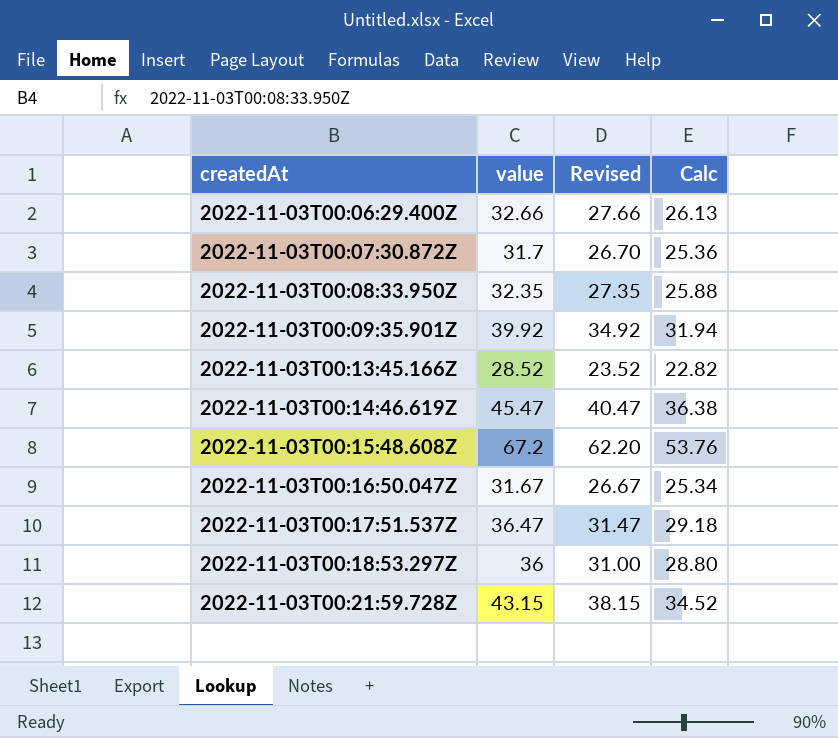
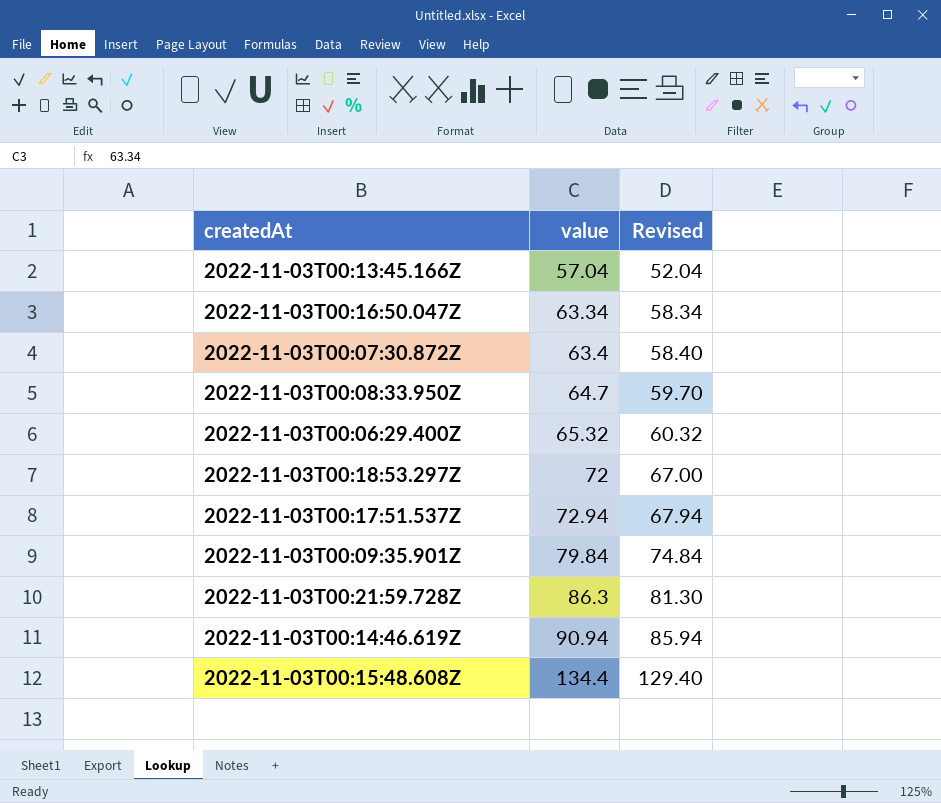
row order: createdAt ascending -> value ascending
column Calc | formula: [value] * 0.8 -> none
2022-11-03T00:13:45.166Z | value: 28.52 -> 57.04
2022-11-03T00:13:45.166Z | Revised: 23.52 -> 52.04
2022-11-03T00:16:50.047Z | value: 31.67 -> 63.34
2022-11-03T00:16:50.047Z | Revised: 26.67 -> 58.34
2022-11-03T00:07:30.872Z | value: 31.7 -> 63.4
2022-11-03T00:07:30.872Z | Revised: 26.70 -> 58.40
2022-11-03T00:08:33.950Z | value: 32.35 -> 64.7
2022-11-03T00:08:33.950Z | Revised: 27.35 -> 59.70
2022-11-03T00:06:29.400Z | value: 32.66 -> 65.32
2022-11-03T00:06:29.400Z | Revised: 27.66 -> 60.32
2022-11-03T00:18:53.297Z | value: 36 -> 72
2022-11-03T00:18:53.297Z | Revised: 31.00 -> 67.00
2022-11-03T00:17:51.537Z | value: 36.47 -> 72.94
2022-11-03T00:17:51.537Z | Revised: 31.47 -> 67.94
2022-11-03T00:09:35.901Z | value: 39.92 -> 79.84
2022-11-03T00:09:35.901Z | Revised: 34.92 -> 74.84
2022-11-03T00:21:59.728Z | value: 43.15 -> 86.3
2022-11-03T00:21:59.728Z | Revised: 38.15 -> 81.30
2022-11-03T00:14:46.619Z | value: 45.47 -> 90.94
2022-11-03T00:14:46.619Z | Revised: 40.47 -> 85.94
2022-11-03T00:15:48.608Z | value: 67.2 -> 134.4
2022-11-03T00:15:48.608Z | Revised: 62.20 -> 129.40

